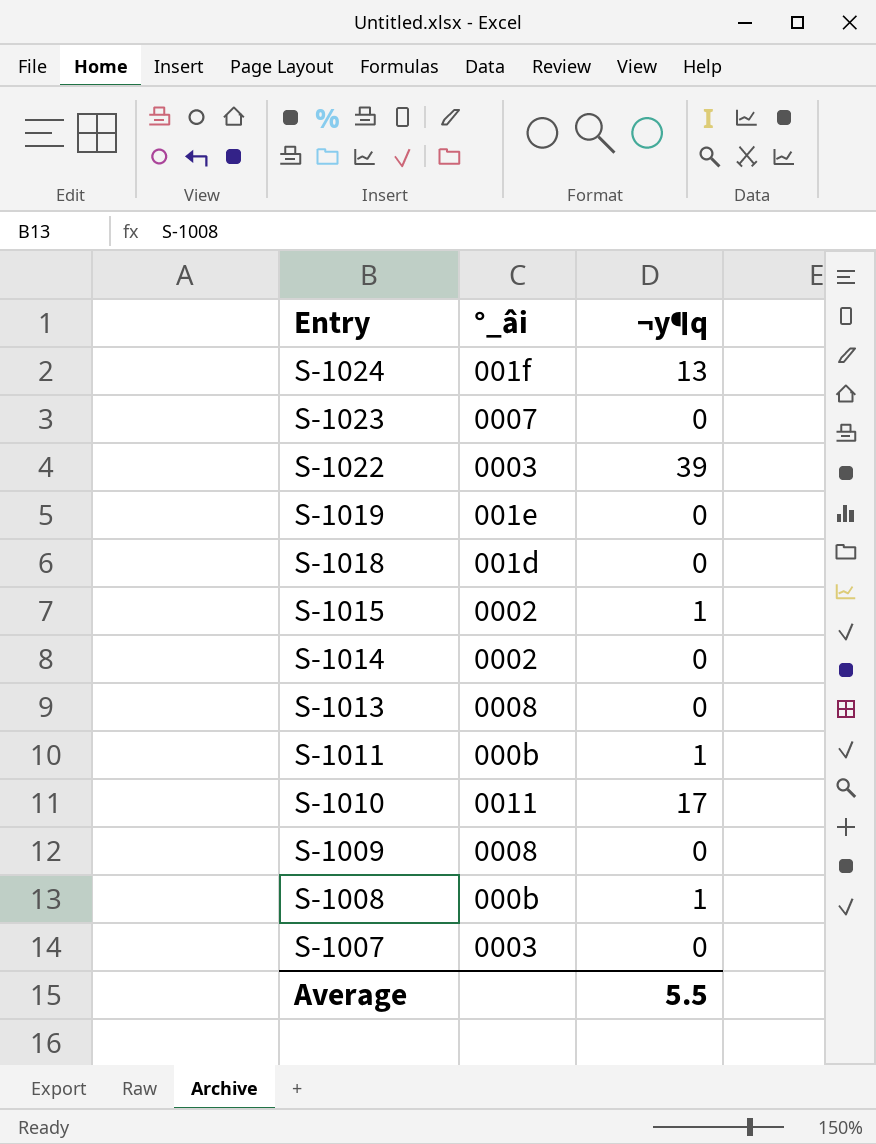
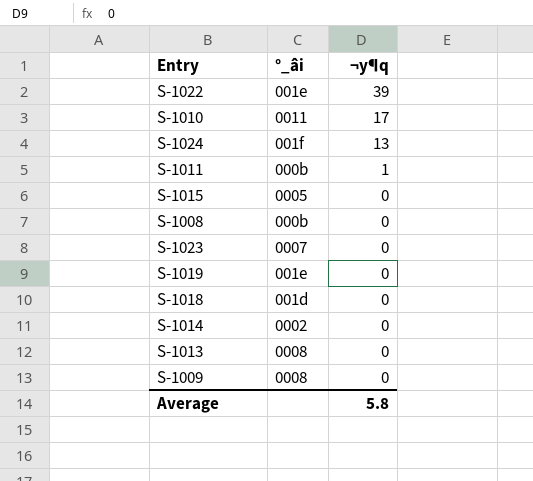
row order: Entry descending -> ¬y¶q descending
row S-1007: 0003 | 0 -> none
S-1022 | °_âi: 0003 -> 001e
S-1015 | °_âi: 0002 -> 0005
S-1015 | ¬y¶q: 1 -> 0
S-1008 | ¬y¶q: 1 -> 0
Average | ¬y¶q: 5.5 -> 5.8

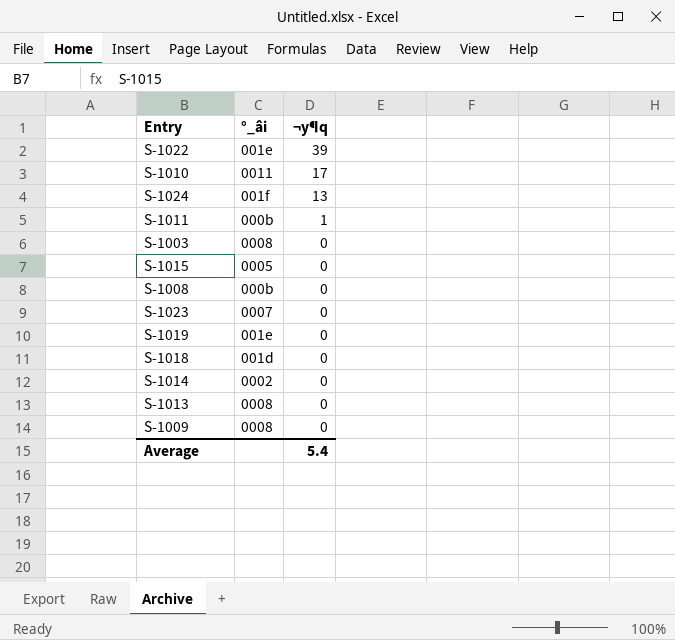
row S-1003: none -> 0008 | 0
Average | ¬y¶q: 5.8 -> 5.4

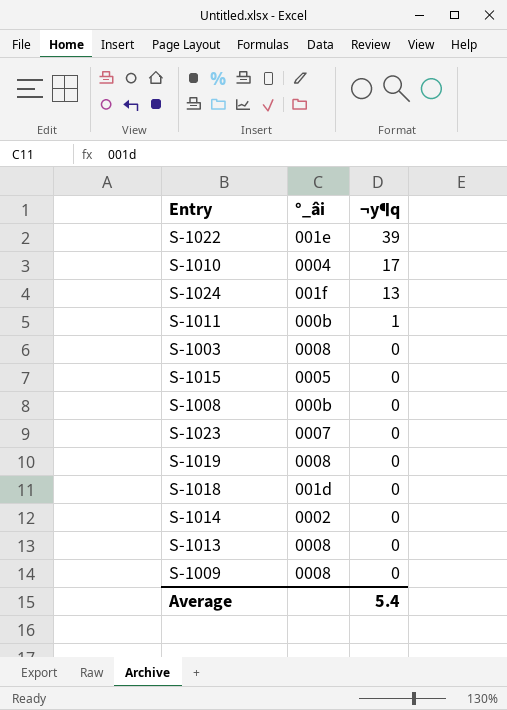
S-1010 | °_âi: 0011 -> 0004
S-1019 | °_âi: 001e -> 0008

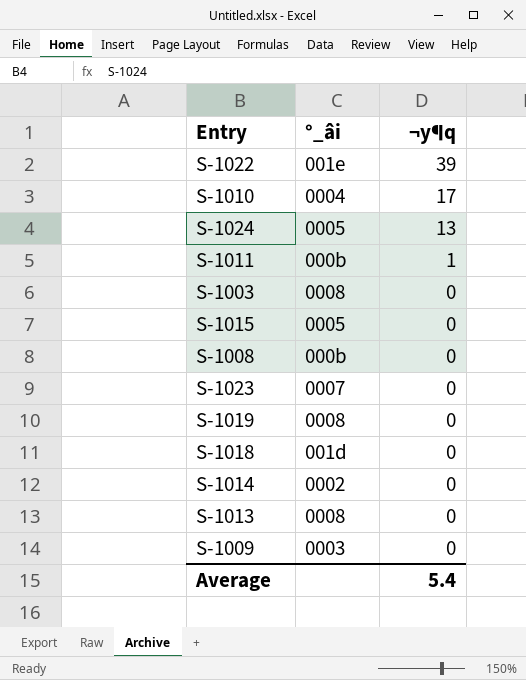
S-1024 | °_âi: 001f -> 0005
S-1009 | °_âi: 0008 -> 0003

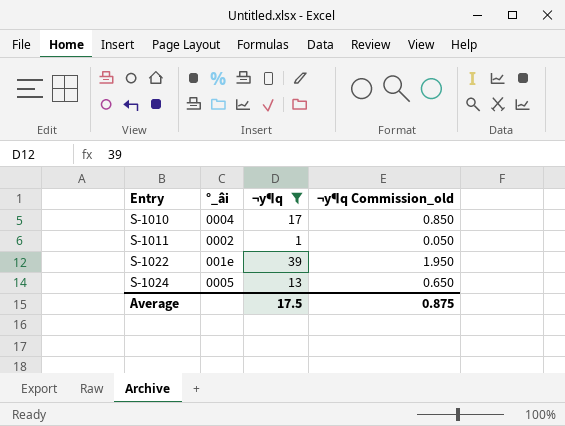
filter: none -> ¬y¶q != 0
row order: ¬y¶q descending -> Entry ascending
column ¬y¶q Commission_old | formula: none -> [¬y¶q] * 0.05
S-1011 | °_âi: 000b -> 0002
Average | ¬y¶q: 5.4 -> 17.5

